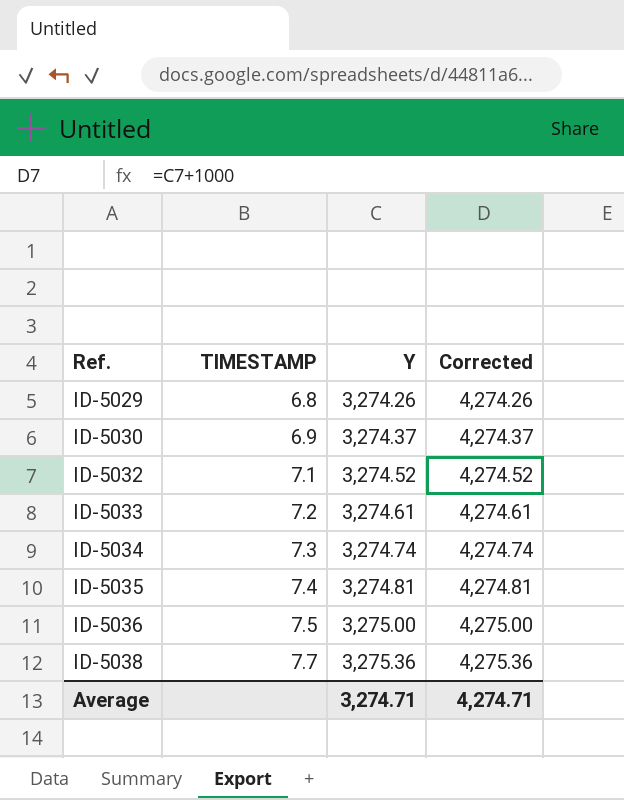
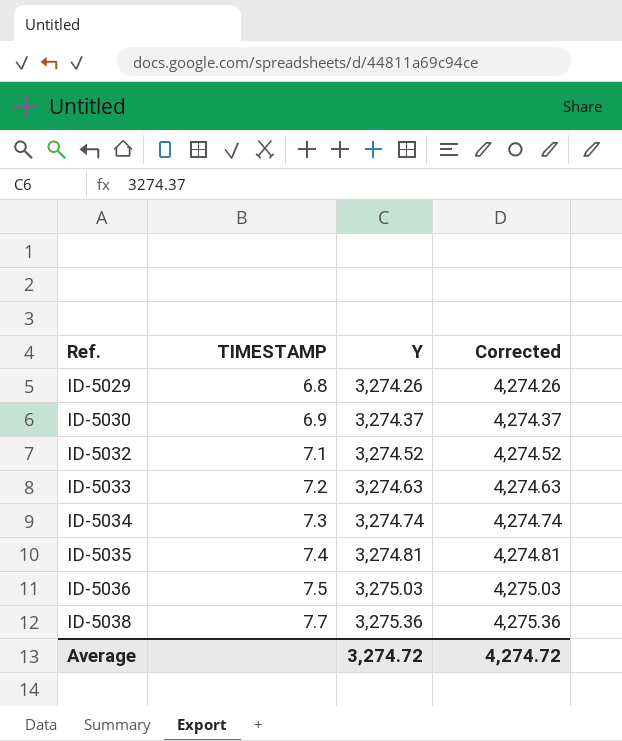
ID-5033 | Y: 3,274.61 -> 3,274.63
ID-5033 | Corrected: 4,274.61 -> 4,274.63
ID-5036 | Y: 3,275.00 -> 3,275.03
ID-5036 | Corrected: 4,275.00 -> 4,275.03
Average | Y: 3,274.71 -> 3,274.72
Average | Corrected: 4,274.71 -> 4,274.72

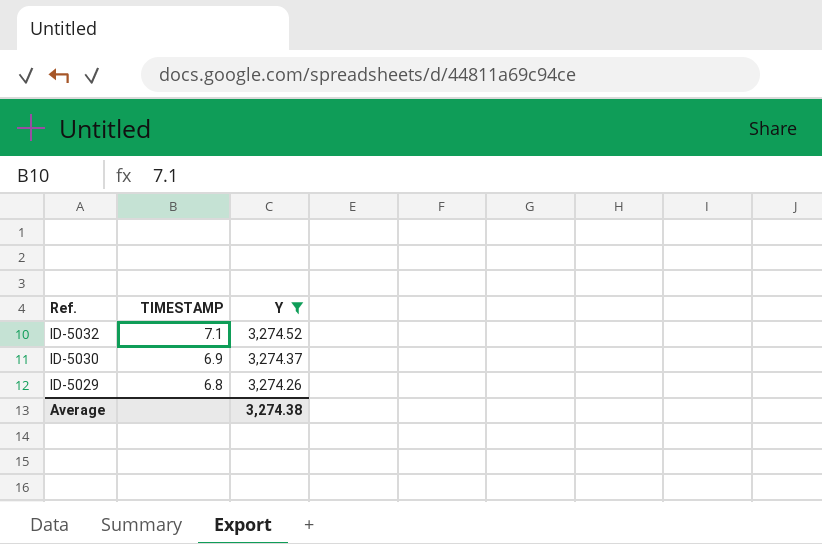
filter: none -> Y <= 3,274.52
row order: Ref. ascending -> Ref. descending
column Corrected | formula: [Y] + 1000 -> none
Average | Y: 3,274.72 -> 3,274.38

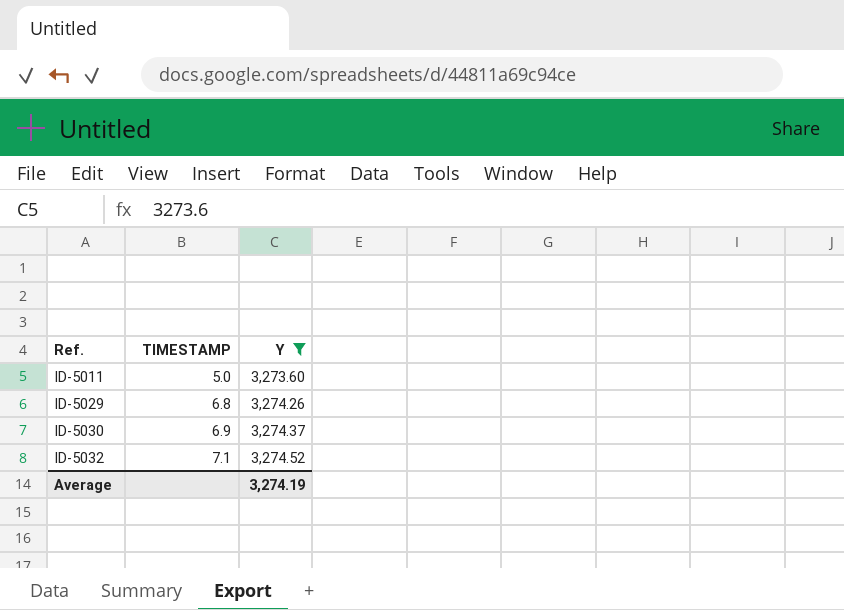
row order: Ref. descending -> Ref. ascending
row ID-5011: none -> 5.0 | 3,273.60
Average | Y: 3,274.38 -> 3,274.19

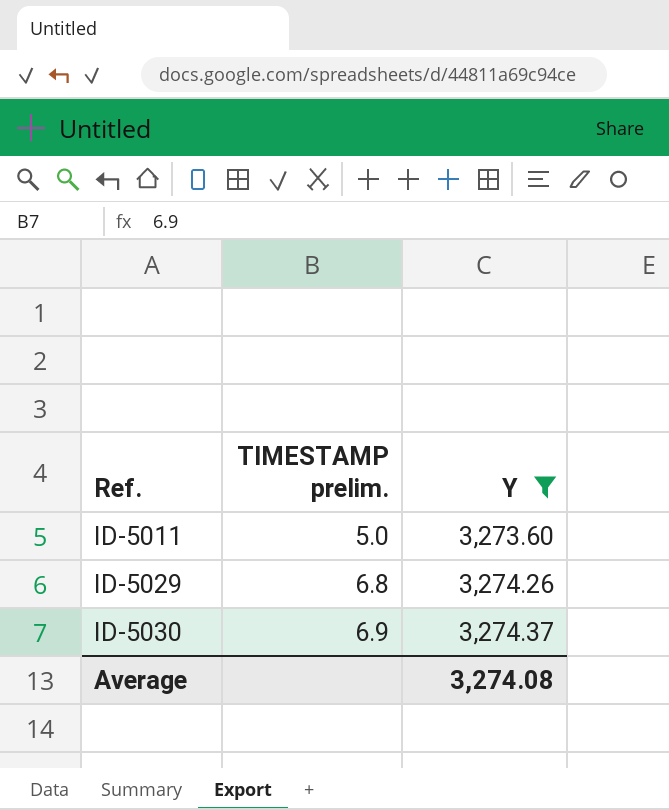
column name: TIMESTAMP -> TIMESTAMP prelim.
row ID-5032: 7.1 | 3,274.52 -> none
Average | Y: 3,274.19 -> 3,274.08

